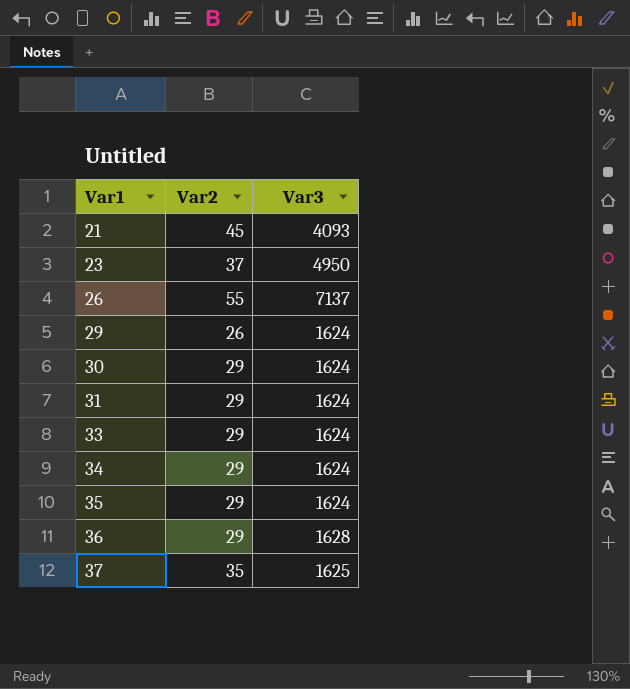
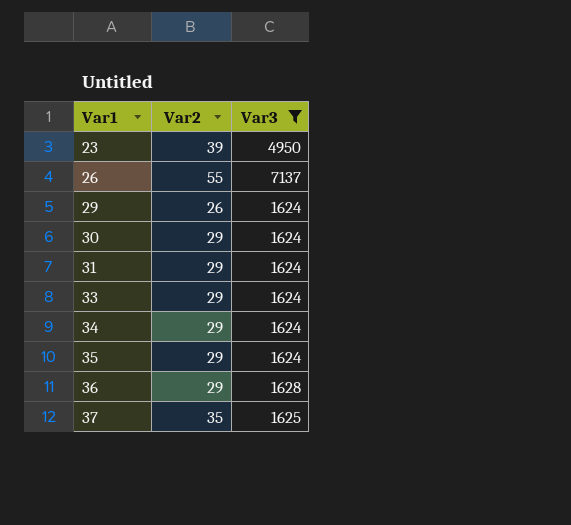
filter: none -> Var3 != 4093
23 | Var2: 37 -> 39

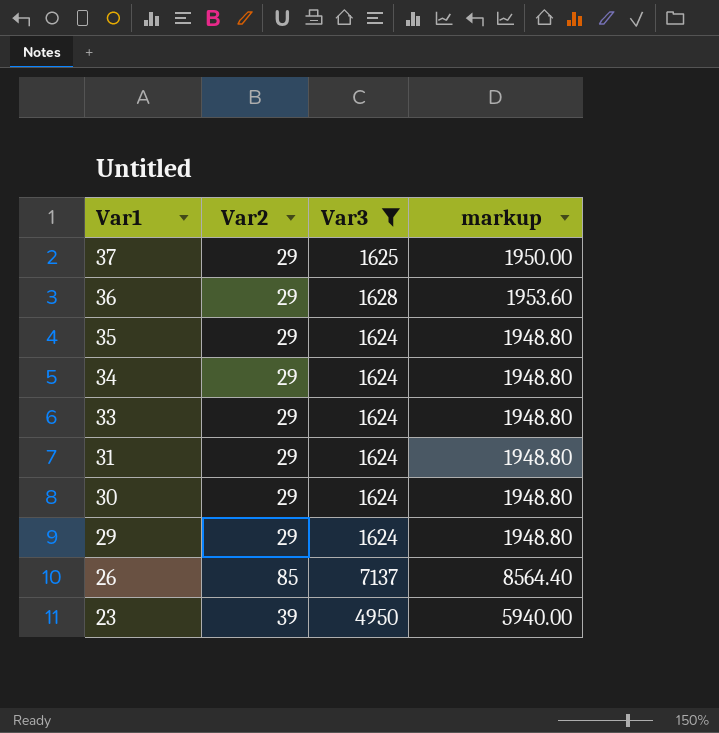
row order: Var1 ascending -> Var1 descending
column markup | formula: none -> [Var3] * 1.2
37 | Var2: 35 -> 29
29 | Var2: 26 -> 29
26 | Var2: 55 -> 85

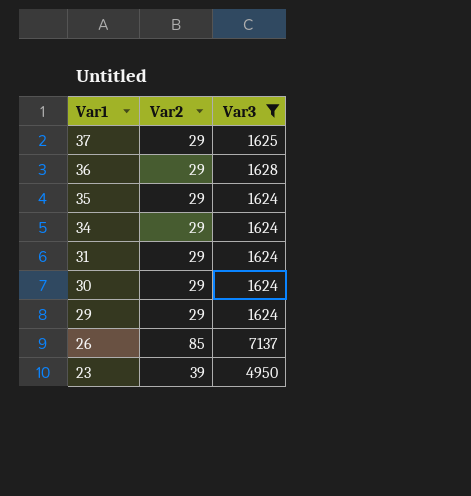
column markup | formula: [Var3] * 1.2 -> none
row 33: 29 | 1624 | 1948.80 -> none

